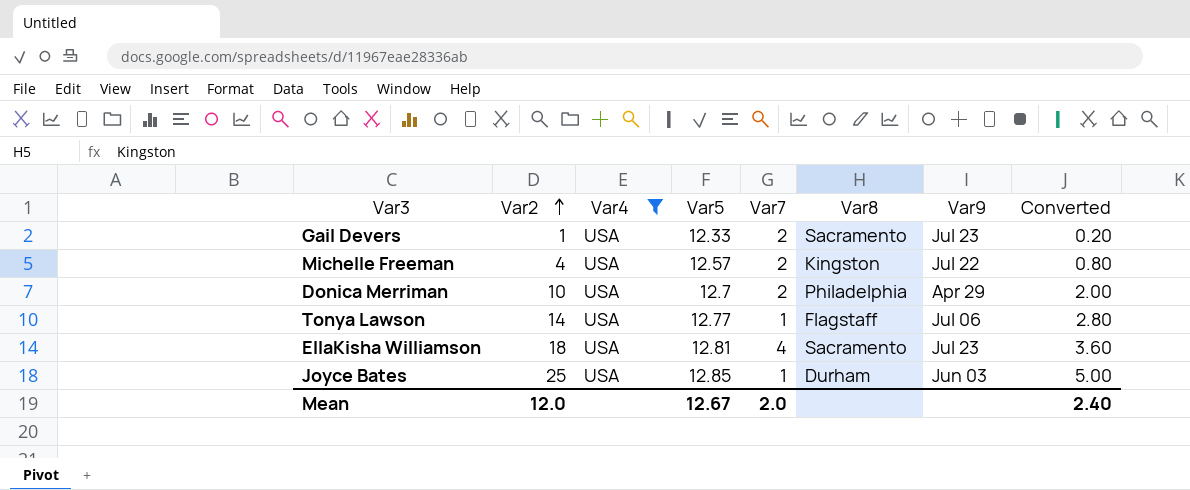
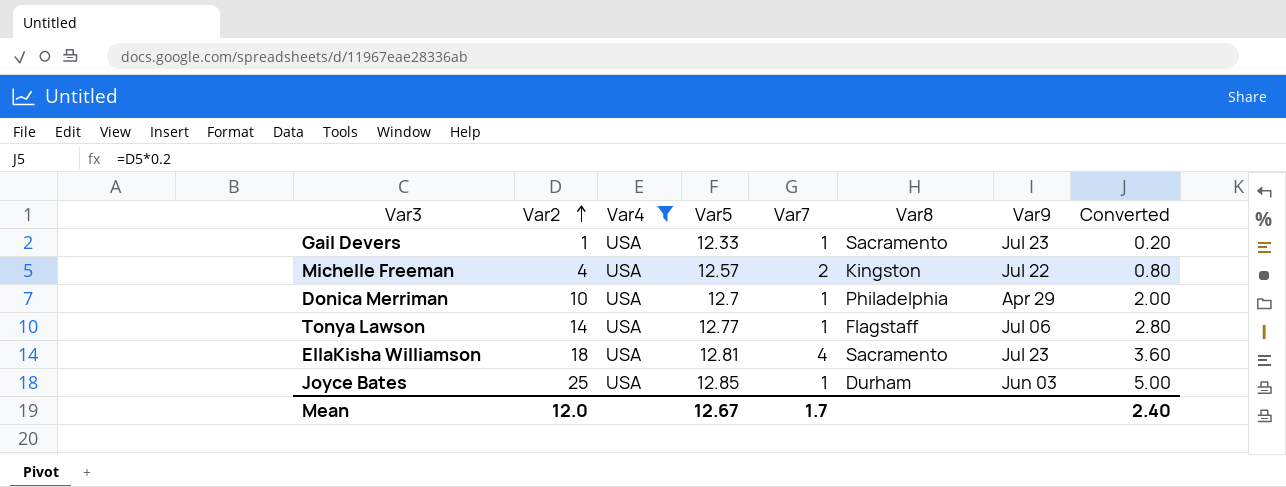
Gail Devers | Var7: 2 -> 1
Donica Merriman | Var7: 2 -> 1
Mean | Var7: 2.0 -> 1.7

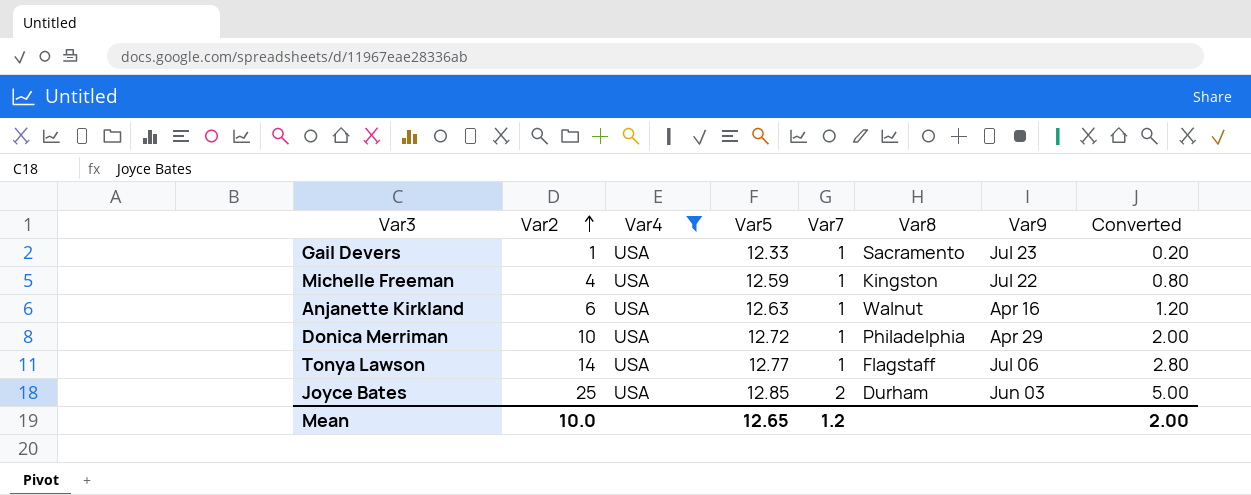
row EllaKisha Williamson: 18 | USA | 12.81 | 4 | Sacramento | Jul 23 | 3.60 -> none
Michelle Freeman | Var5: 12.57 -> 12.59
Michelle Freeman | Var7: 2 -> 1
row Anjanette Kirkland: none -> 6 | USA | 12.63 | 1 | Walnut | Apr 16 | 1.20
Donica Merriman | Var5: 12.7 -> 12.72
Joyce Bates | Var7: 1 -> 2
Mean | Var2: 12.0 -> 10.0
Mean | Var5: 12.67 -> 12.65
Mean | Var7: 1.7 -> 1.2
Mean | Converted: 2.40 -> 2.00

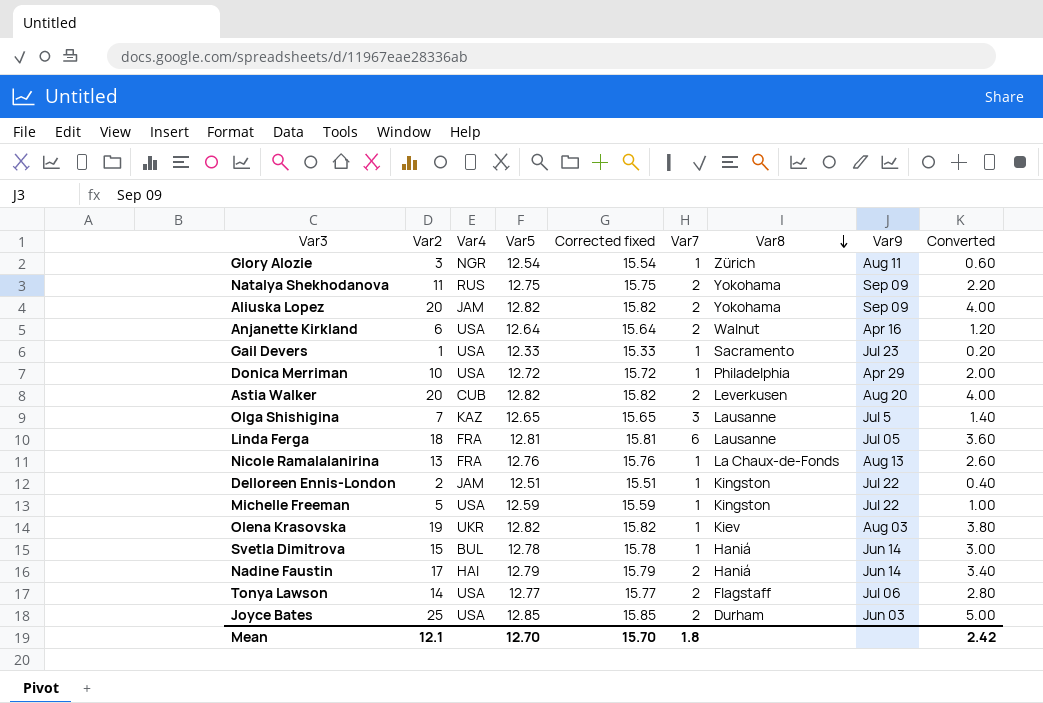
filter: Var4 = USA -> none
row order: Var2 ascending -> Var8 descending
column Corrected fixed | formula: none -> [Var5] + 3
Anjanette Kirkland | Var5: 12.63 -> 12.64
Anjanette Kirkland | Var7: 1 -> 2
Michelle Freeman | Var2: 4 -> 5
Michelle Freeman | Converted: 0.80 -> 1.00
Tonya Lawson | Var7: 1 -> 2
Mean | Var2: 10.0 -> 12.1
Mean | Var5: 12.65 -> 12.70
Mean | Var7: 1.2 -> 1.8
Mean | Converted: 2.00 -> 2.42

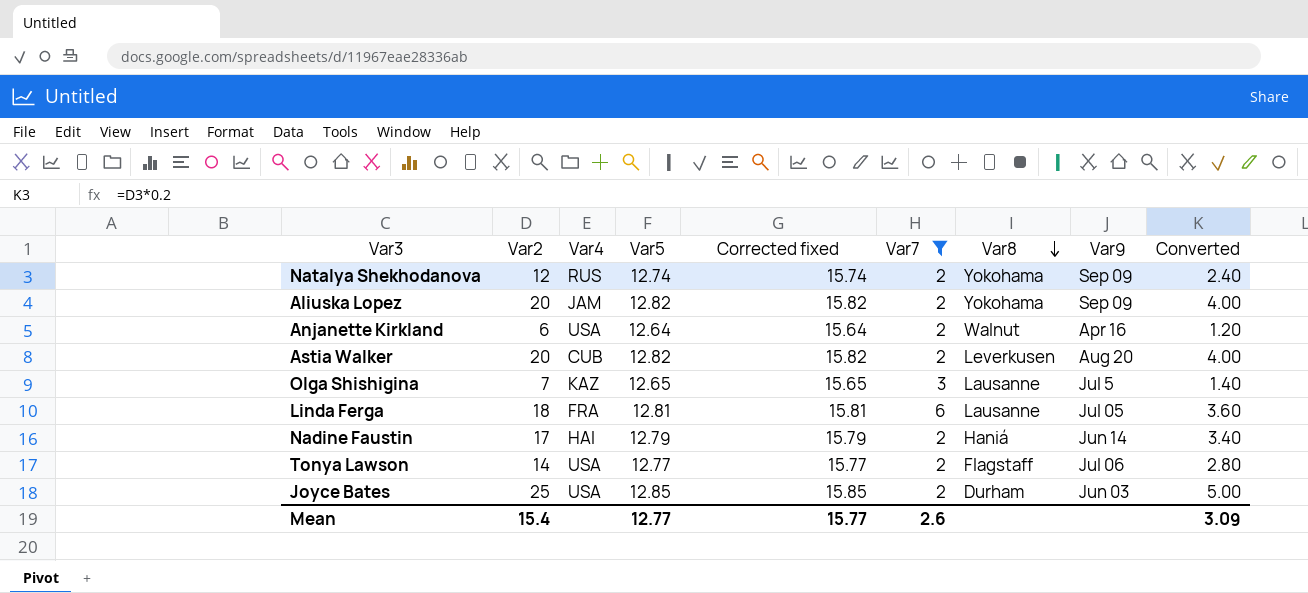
filter: none -> Var7 != 1
Natalya Shekhodanova | Var2: 11 -> 12
Natalya Shekhodanova | Var5: 12.75 -> 12.74
Natalya Shekhodanova | Corrected fixed: 15.75 -> 15.74
Natalya Shekhodanova | Converted: 2.20 -> 2.40
Mean | Var2: 12.1 -> 15.4
Mean | Var5: 12.70 -> 12.77
Mean | Corrected fixed: 15.70 -> 15.77
Mean | Var7: 1.8 -> 2.6
Mean | Converted: 2.42 -> 3.09

